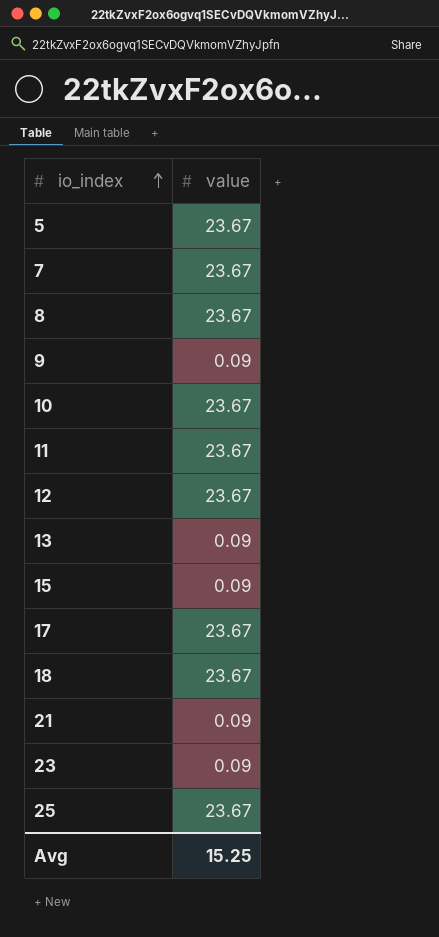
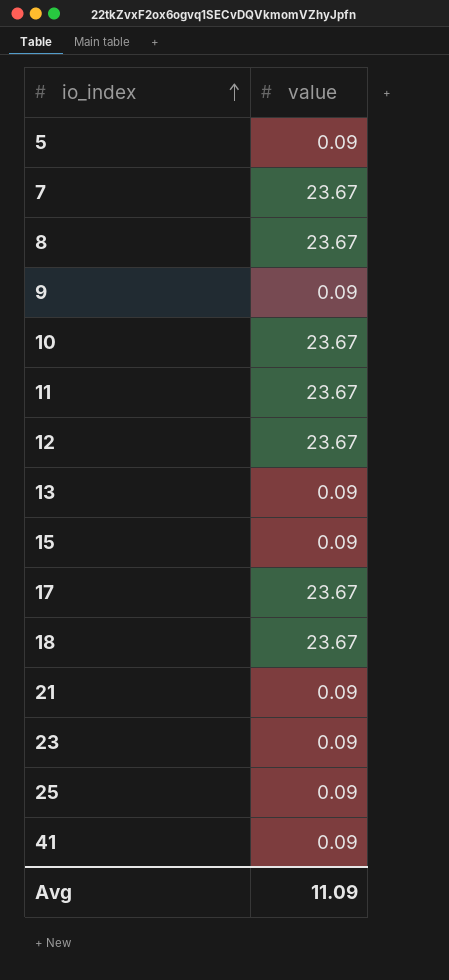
5 | value: 23.67 -> 0.09
25 | value: 23.67 -> 0.09
row 41: none -> 0.09
Avg | value: 15.25 -> 11.09

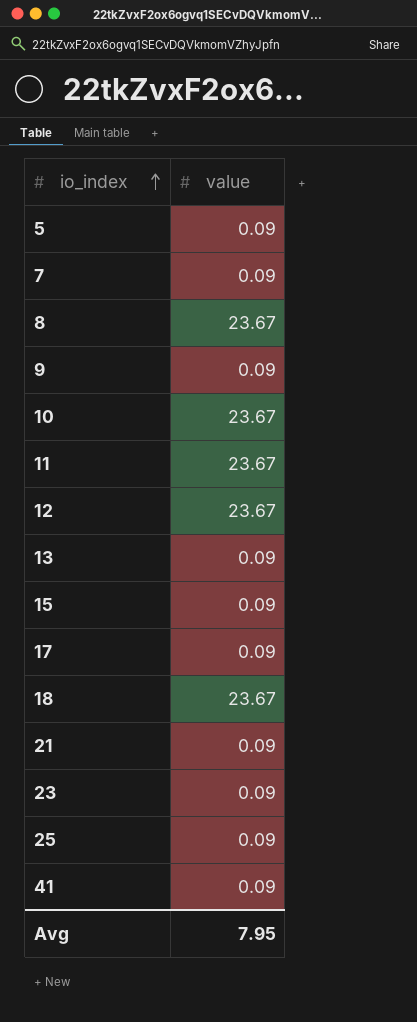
7 | value: 23.67 -> 0.09
17 | value: 23.67 -> 0.09
Avg | value: 11.09 -> 7.95

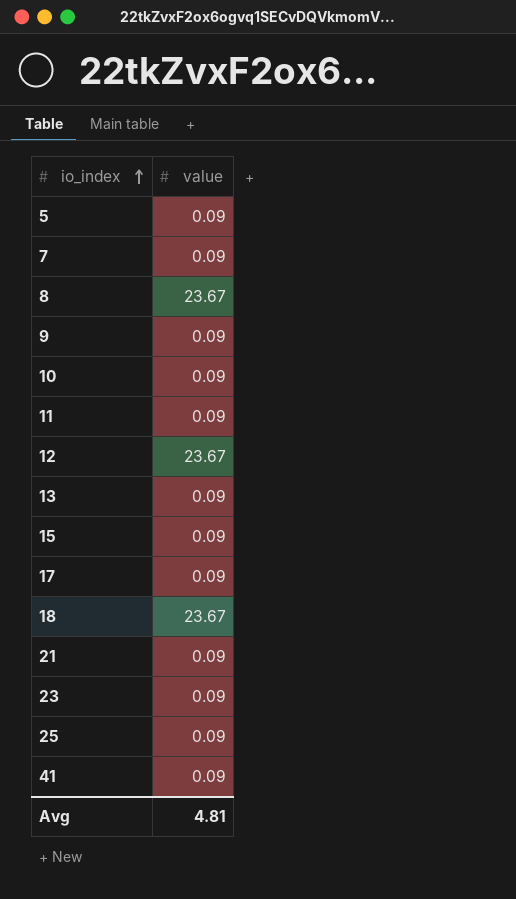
10 | value: 23.67 -> 0.09
11 | value: 23.67 -> 0.09
Avg | value: 7.95 -> 4.81

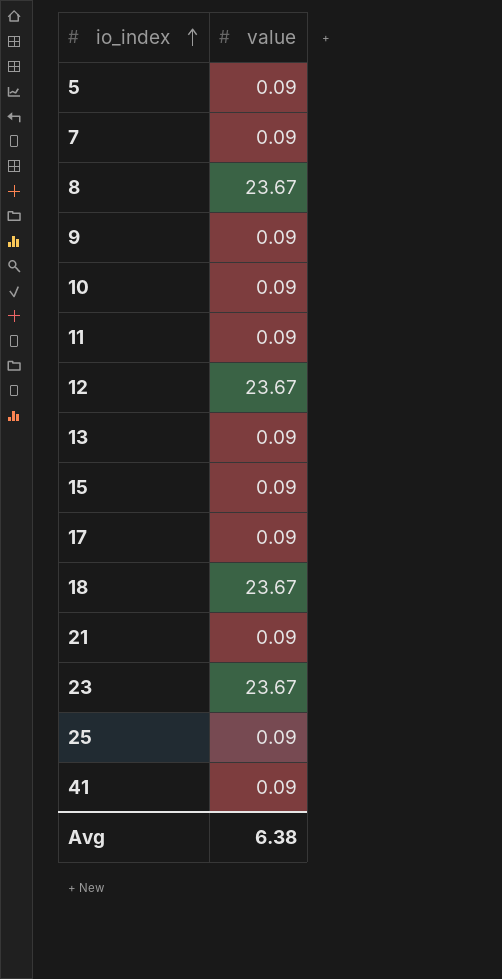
23 | value: 0.09 -> 23.67
Avg | value: 4.81 -> 6.38

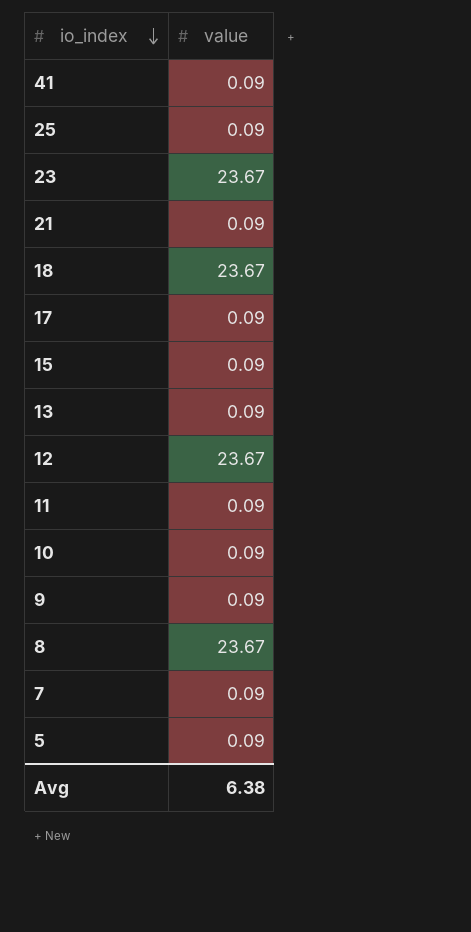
row order: io_index ascending -> io_index descending

